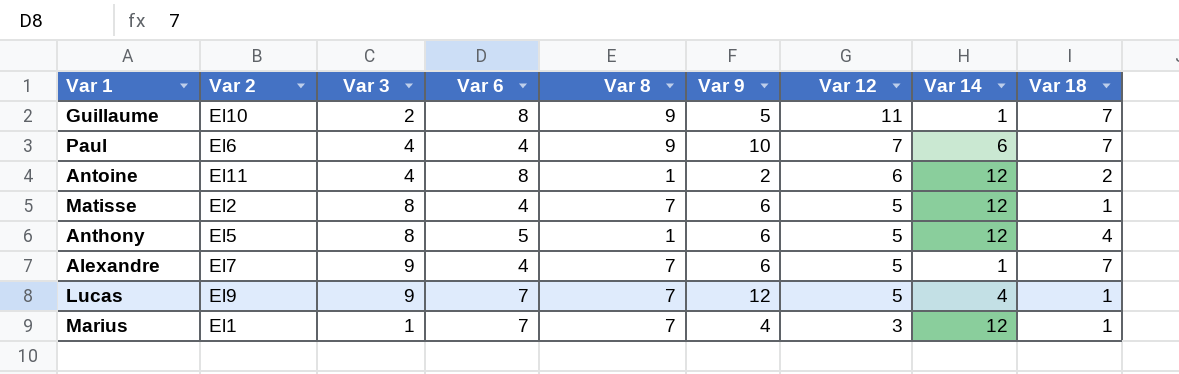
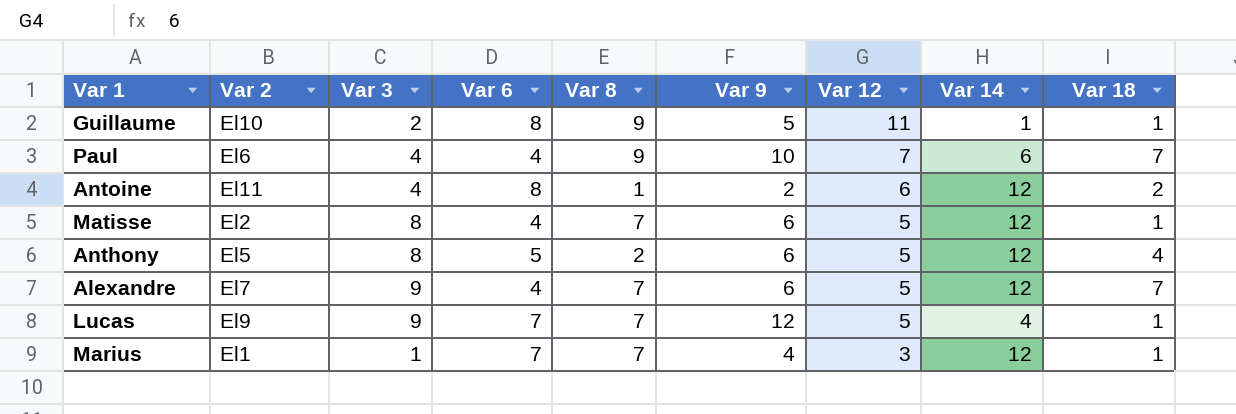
Guillaume | Var 18: 7 -> 1
Anthony | Var 8: 1 -> 2
Alexandre | Var 14: 1 -> 12

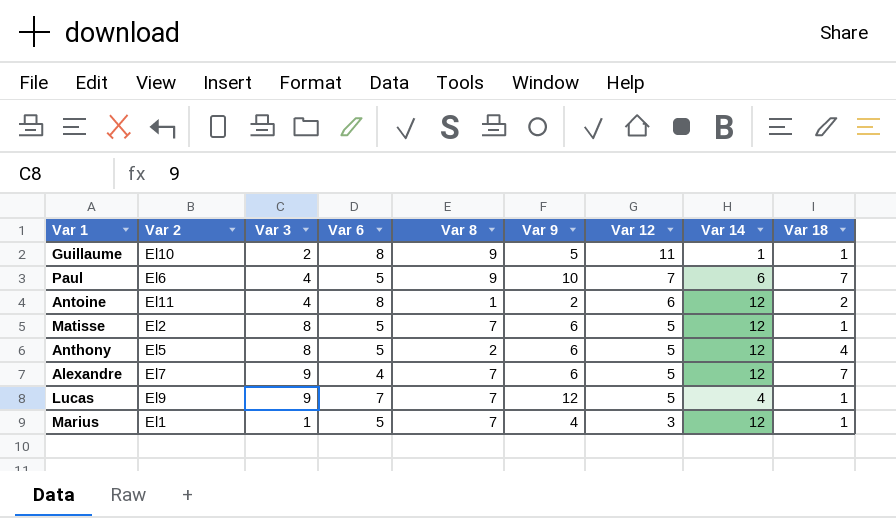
Paul | Var 6: 4 -> 5
Matisse | Var 6: 4 -> 5
Marius | Var 6: 7 -> 5

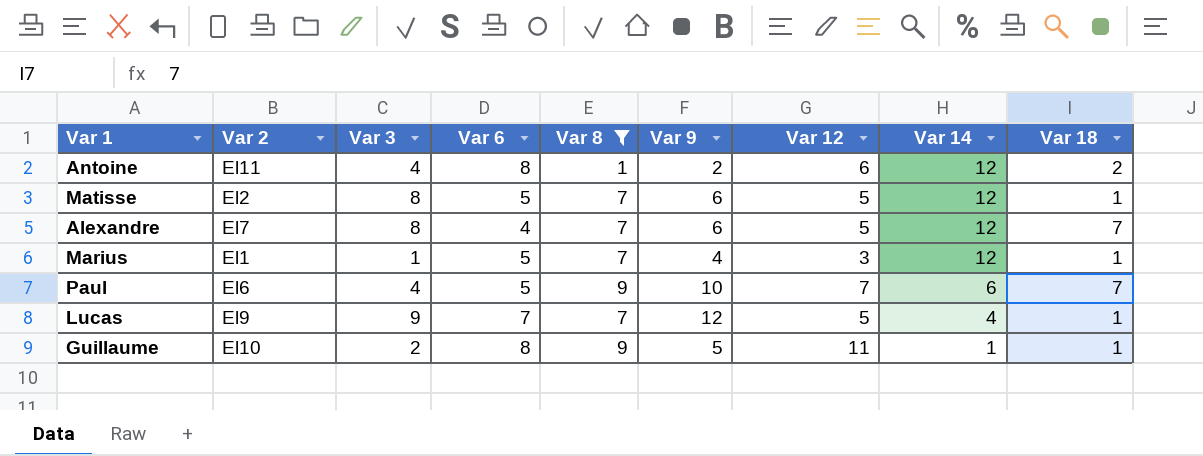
filter: none -> Var 8 != 2
row order: Var 12 descending -> Var 14 descending
Alexandre | Var 3: 9 -> 8

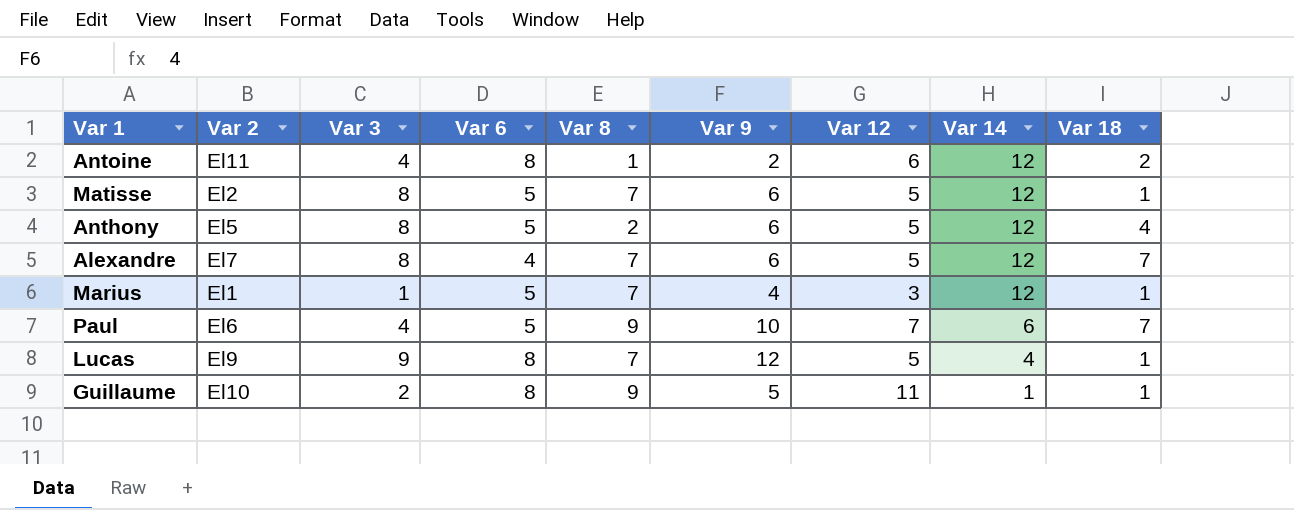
filter: Var 8 != 2 -> none
Lucas | Var 6: 7 -> 8

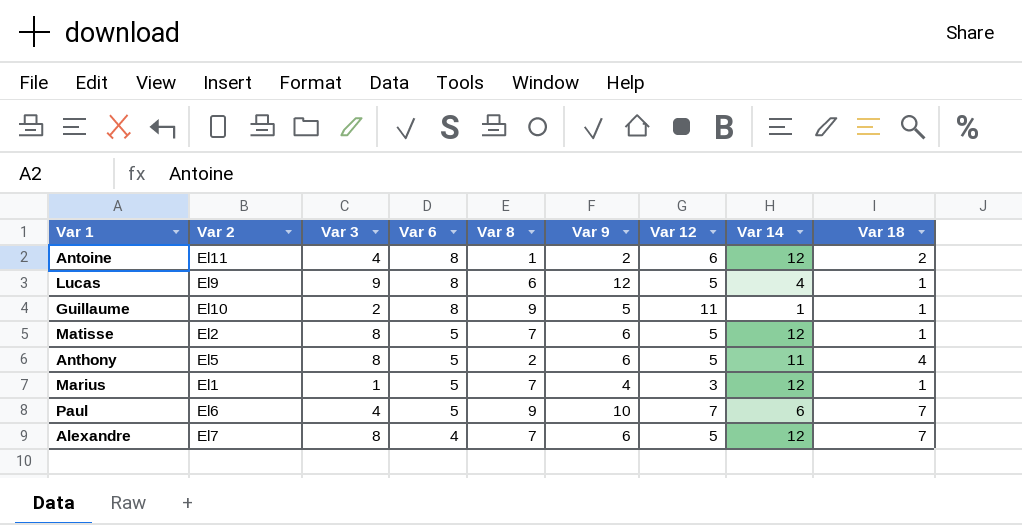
row order: Var 14 descending -> Var 6 descending
Lucas | Var 8: 7 -> 6
Anthony | Var 14: 12 -> 11

